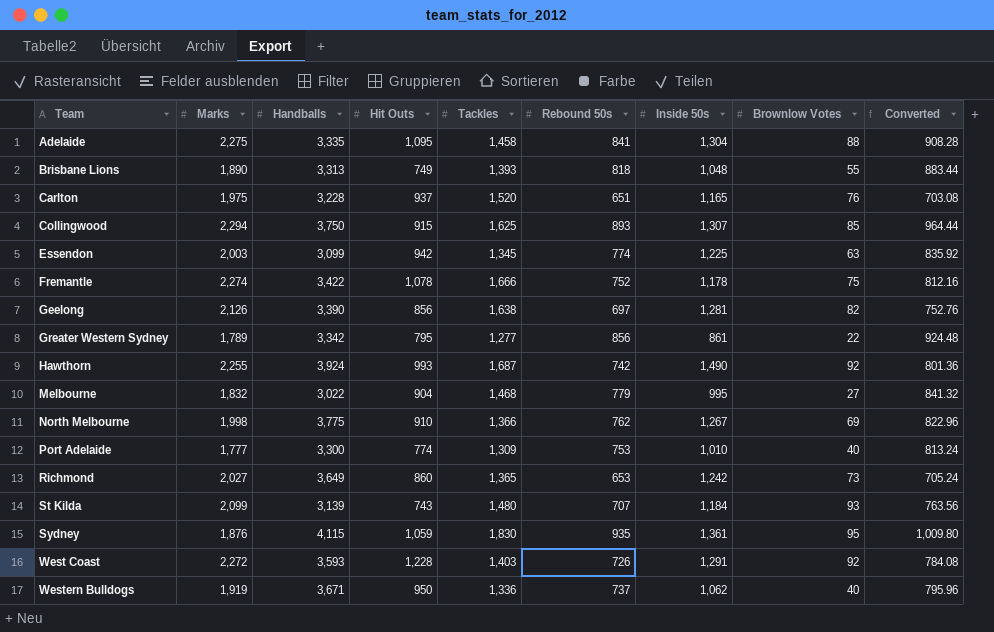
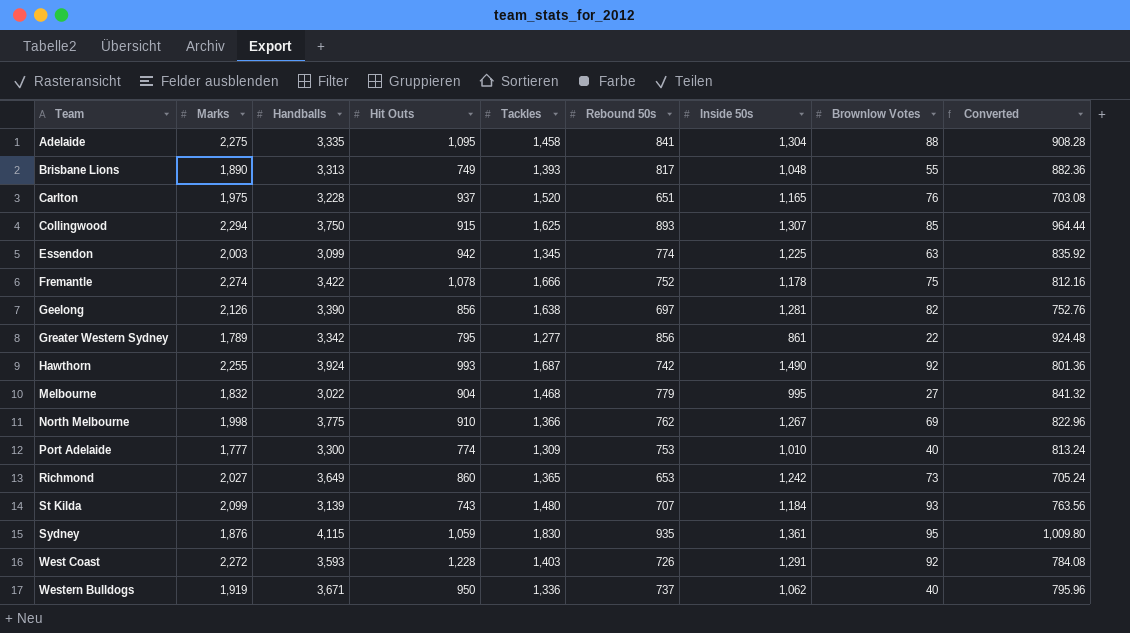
Brisbane Lions | Rebound 50s: 818 -> 817
Brisbane Lions | Converted: 883.44 -> 882.36

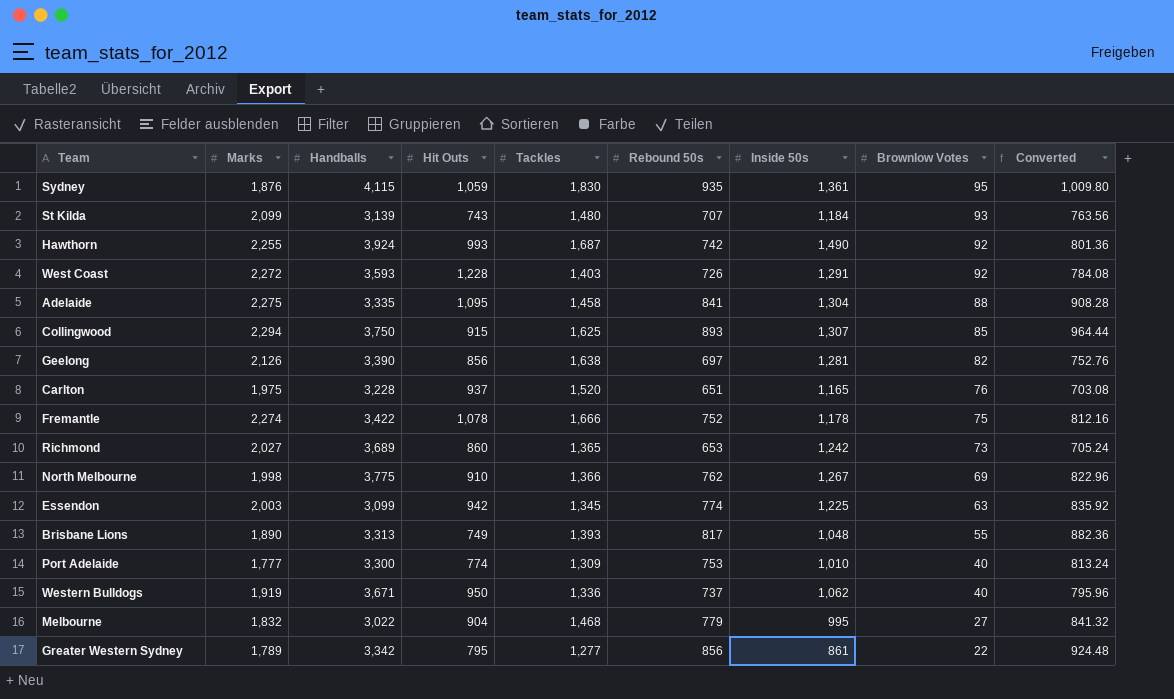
row order: Team ascending -> Brownlow Votes descending
Richmond | Handballs: 3,649 -> 3,689

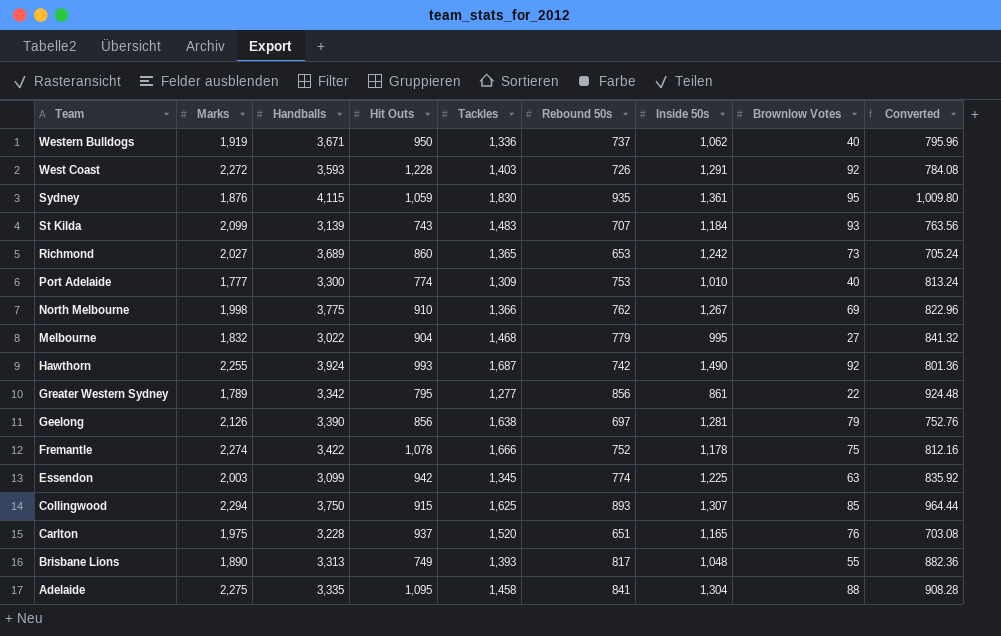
row order: Brownlow Votes descending -> Team descending
St Kilda | Tackles: 1,480 -> 1,483
Geelong | Brownlow Votes: 82 -> 79

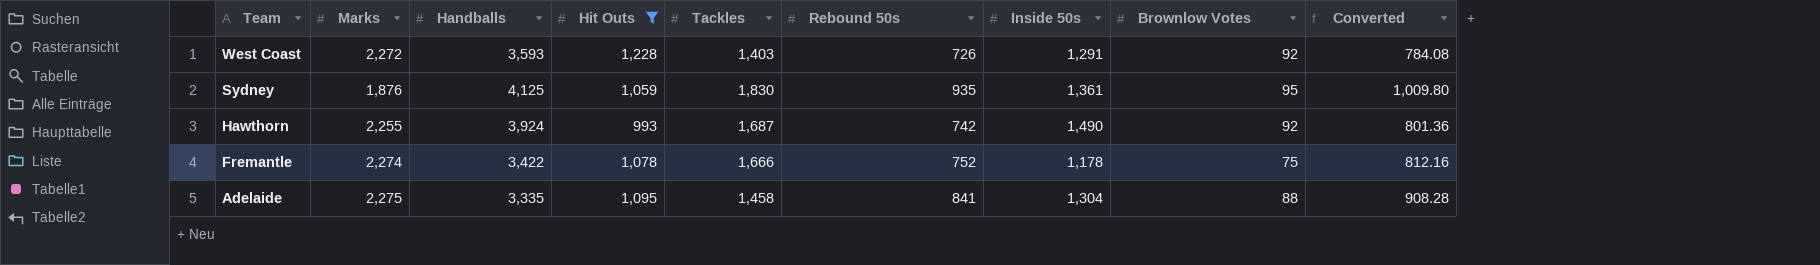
filter: none -> Hit Outs >= 993
Sydney | Handballs: 4,115 -> 4,125

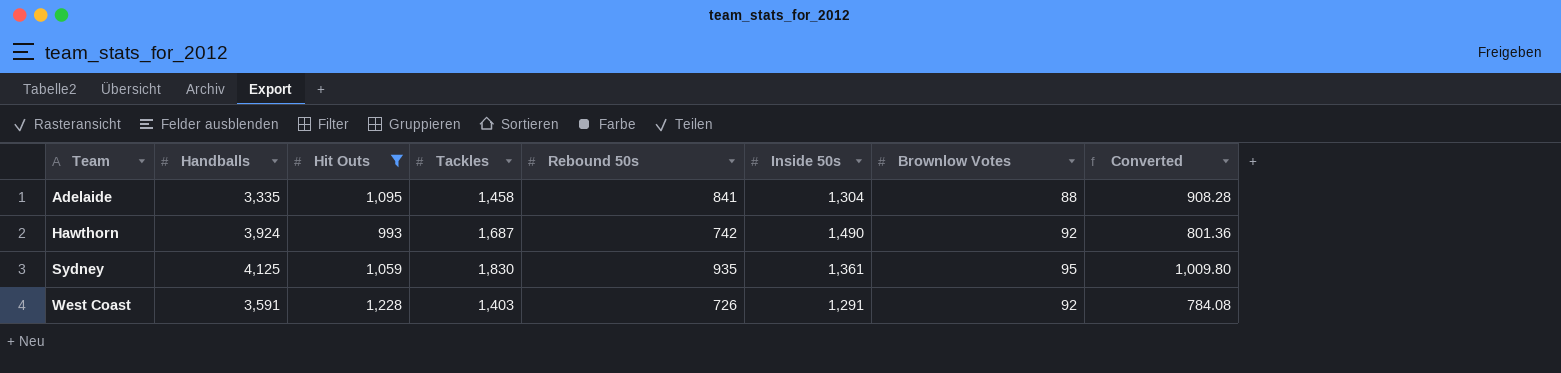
row order: Team descending -> Team ascending
column Marks | position: 2 -> none
row Fremantle: 2,274 | 3,422 | 1,078 | 1,666 | 752 | 1,178 | 75 | 812.16 -> none
West Coast | Handballs: 3,593 -> 3,591

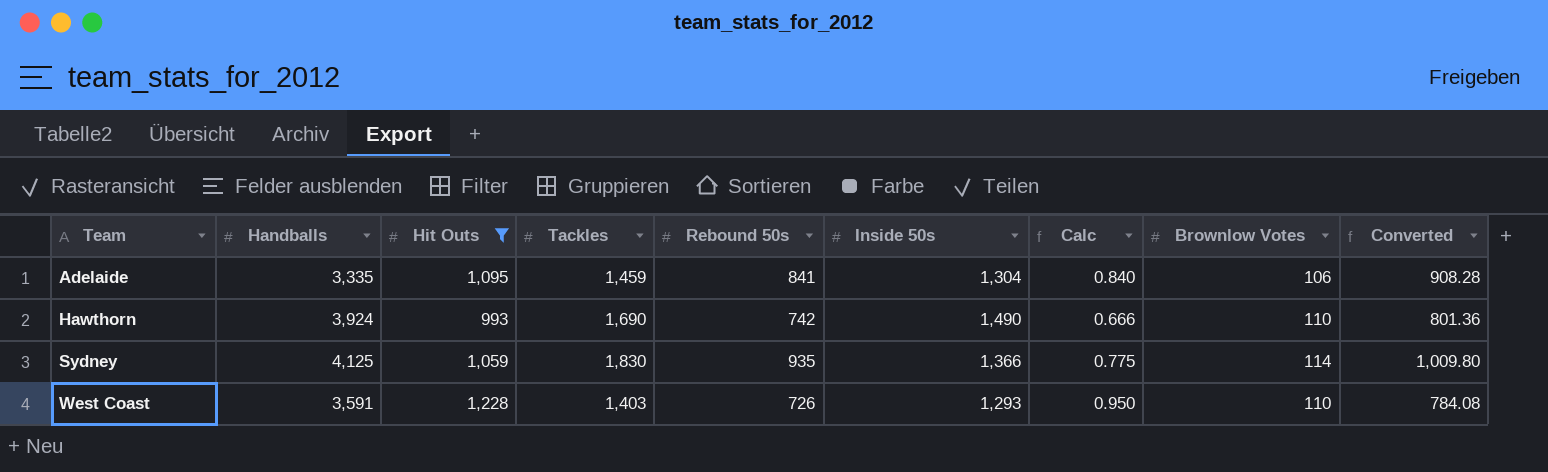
column Calc | formula: none -> [Hit Outs] / [Inside 50s]
Adelaide | Tackles: 1,458 -> 1,459
Adelaide | Brownlow Votes: 88 -> 106
Hawthorn | Tackles: 1,687 -> 1,690
Hawthorn | Brownlow Votes: 92 -> 110
Sydney | Inside 50s: 1,361 -> 1,366
Sydney | Brownlow Votes: 95 -> 114
West Coast | Inside 50s: 1,291 -> 1,293
West Coast | Brownlow Votes: 92 -> 110

